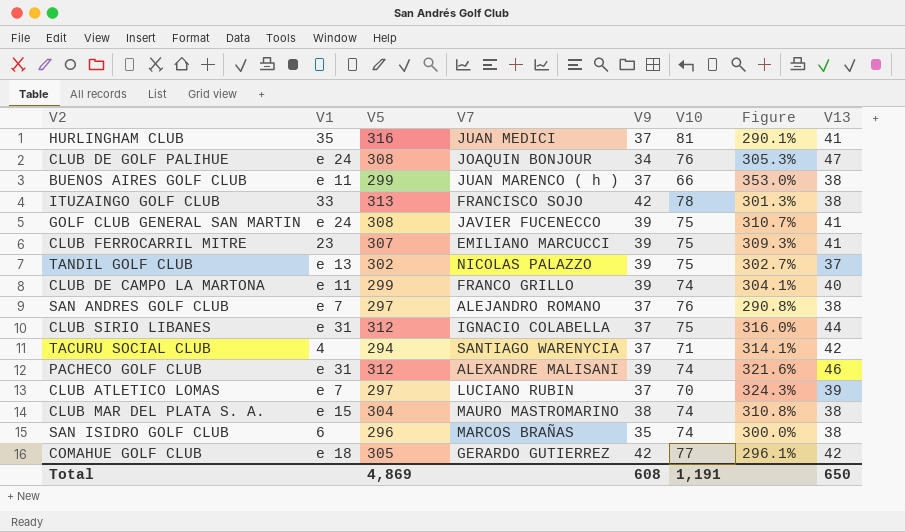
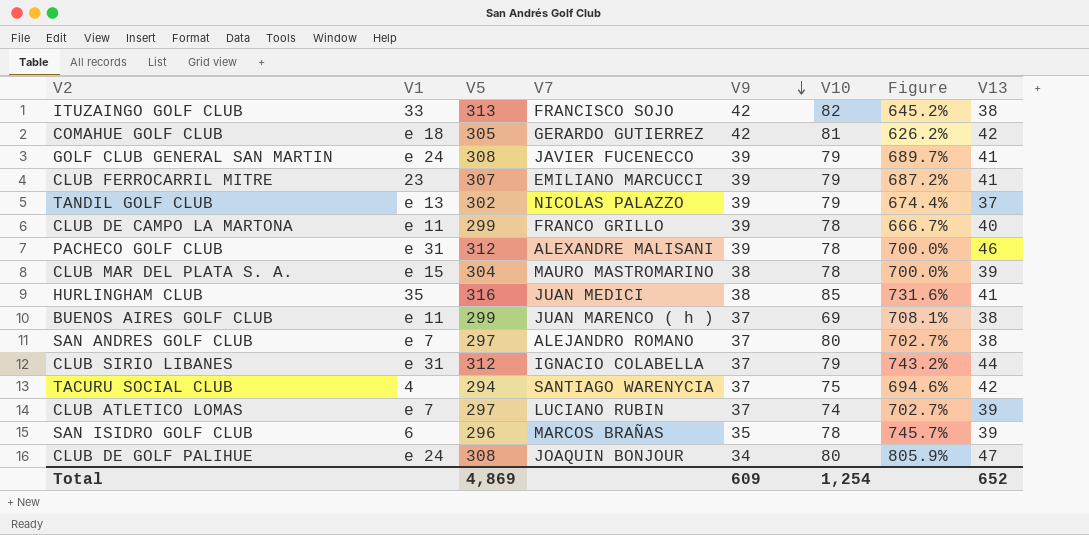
row order: none -> V9 descending
column Figure | formula: ([V5] - [V10]) / [V10] -> ([V5] - [V9]) / [V9]
ITUZAINGO GOLF CLUB | V10: 78 -> 82
COMAHUE GOLF CLUB | V10: 77 -> 81
GOLF CLUB GENERAL SAN MARTIN | V10: 75 -> 79
CLUB FERROCARRIL MITRE | V10: 75 -> 79
TANDIL GOLF CLUB | V10: 75 -> 79
CLUB DE CAMPO LA MARTONA | V10: 74 -> 78
PACHECO GOLF CLUB | V10: 74 -> 78
CLUB MAR DEL PLATA S. A. | V10: 74 -> 78
CLUB MAR DEL PLATA S. A. | V13: 38 -> 39
HURLINGHAM CLUB | V9: 37 -> 38
HURLINGHAM CLUB | V10: 81 -> 85
BUENOS AIRES GOLF CLUB | V10: 66 -> 69
SAN ANDRES GOLF CLUB | V10: 76 -> 80
CLUB SIRIO LIBANES | V10: 75 -> 79
TACURU SOCIAL CLUB | V10: 71 -> 75
CLUB ATLETICO LOMAS | V10: 70 -> 74
SAN ISIDRO GOLF CLUB | V10: 74 -> 78
SAN ISIDRO GOLF CLUB | V13: 38 -> 39
CLUB DE GOLF PALIHUE | V10: 76 -> 80
Total | V9: 608 -> 609
Total | V10: 1,191 -> 1,254
Total | V13: 650 -> 652

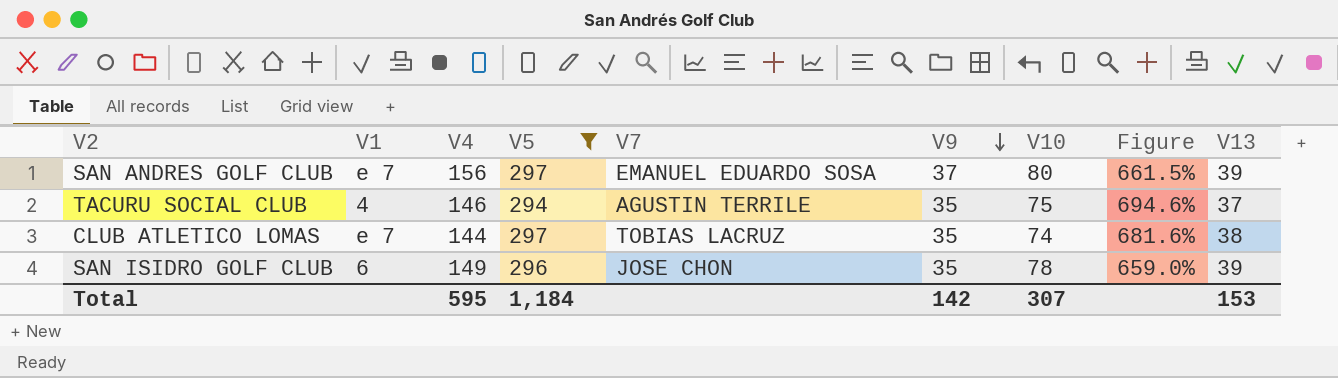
filter: none -> V5 <= 297
column V4 | position: none -> 3
column Figure | formula: ([V5] - [V9]) / [V9] -> ([V5] - [V13]) / [V13]
SAN ANDRES GOLF CLUB | V7: ALEJANDRO ROMANO -> EMANUEL EDUARDO SOSA
SAN ANDRES GOLF CLUB | V13: 38 -> 39
TACURU SOCIAL CLUB | V7: SANTIAGO WARENYCIA -> AGUSTIN TERRILE
TACURU SOCIAL CLUB | V9: 37 -> 35
TACURU SOCIAL CLUB | V13: 42 -> 37
CLUB ATLETICO LOMAS | V7: LUCIANO RUBIN -> TOBIAS LACRUZ
CLUB ATLETICO LOMAS | V9: 37 -> 35
CLUB ATLETICO LOMAS | V13: 39 -> 38
SAN ISIDRO GOLF CLUB | V7: MARCOS BRAÑAS -> JOSE CHON
Total | V5: 4,869 -> 1,184
Total | V9: 609 -> 142
Total | V10: 1,254 -> 307
Total | V13: 652 -> 153

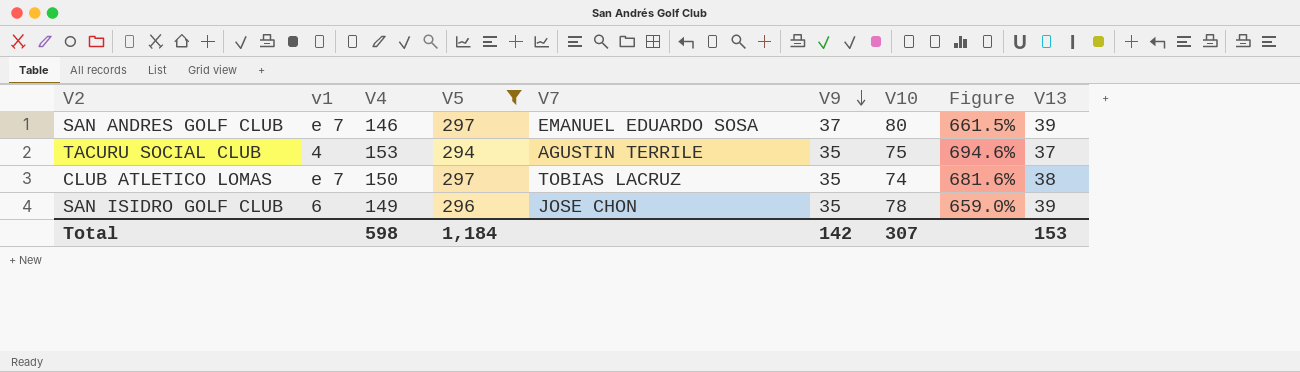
column name: V1 -> v1
SAN ANDRES GOLF CLUB | V4: 156 -> 146
TACURU SOCIAL CLUB | V4: 146 -> 153
CLUB ATLETICO LOMAS | V4: 144 -> 150
Total | V4: 595 -> 598

